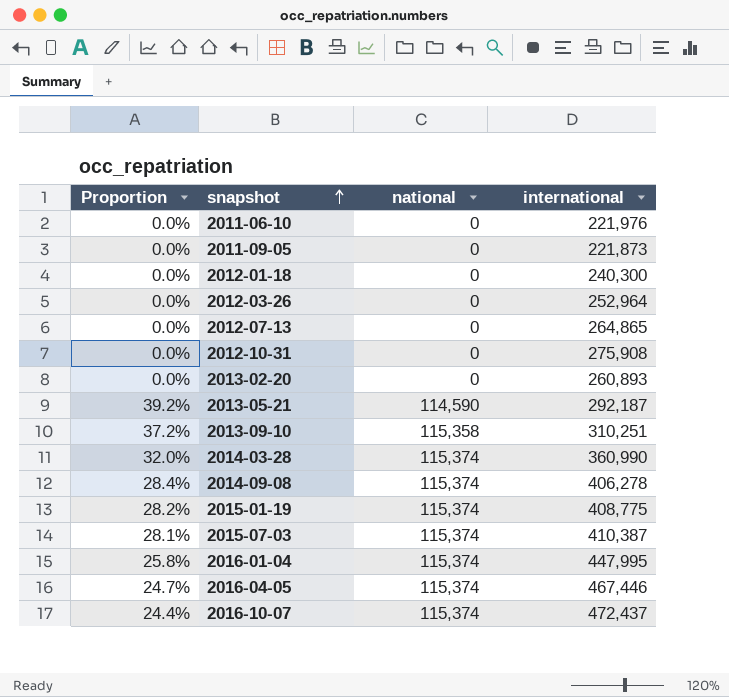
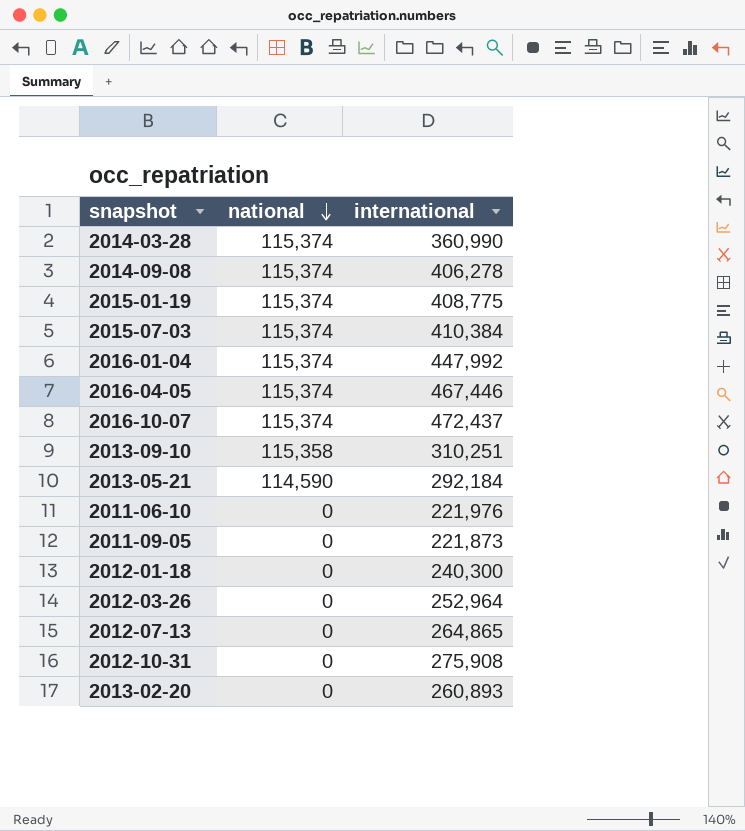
row order: snapshot ascending -> national descending
column Proportion | formula: [national] / [international] -> none
2015-07-03 | international: 410,387 -> 410,384
2016-01-04 | international: 447,995 -> 447,992
2013-05-21 | international: 292,187 -> 292,184

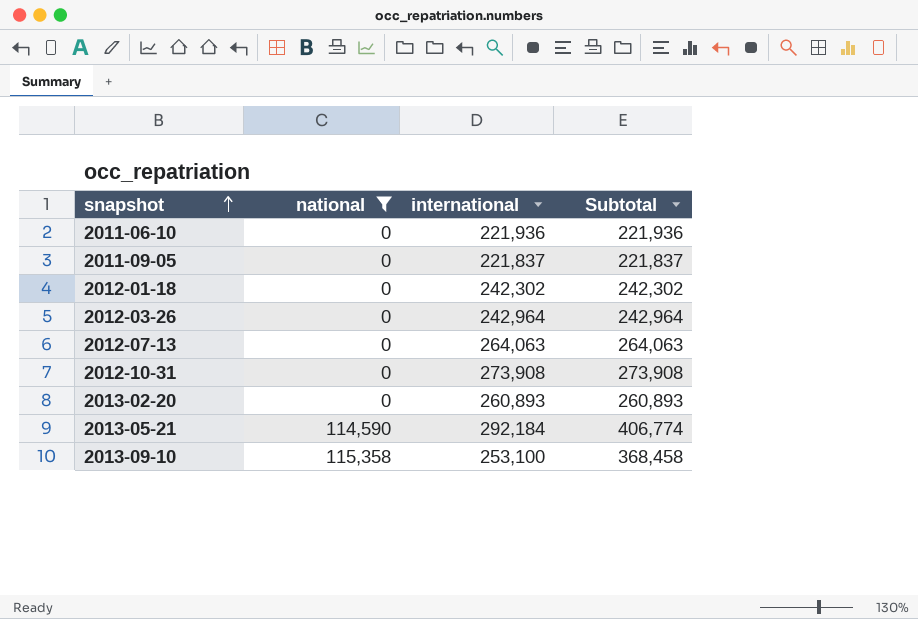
filter: none -> national != 115,374
row order: national descending -> snapshot ascending
column Subtotal | formula: none -> [national] + [international]
2011-06-10 | international: 221,976 -> 221,936
2011-09-05 | international: 221,873 -> 221,837
2012-01-18 | international: 240,300 -> 242,302
2012-03-26 | international: 252,964 -> 242,964
2012-07-13 | international: 264,865 -> 264,063
2012-10-31 | international: 275,908 -> 273,908
2013-09-10 | international: 310,251 -> 253,100

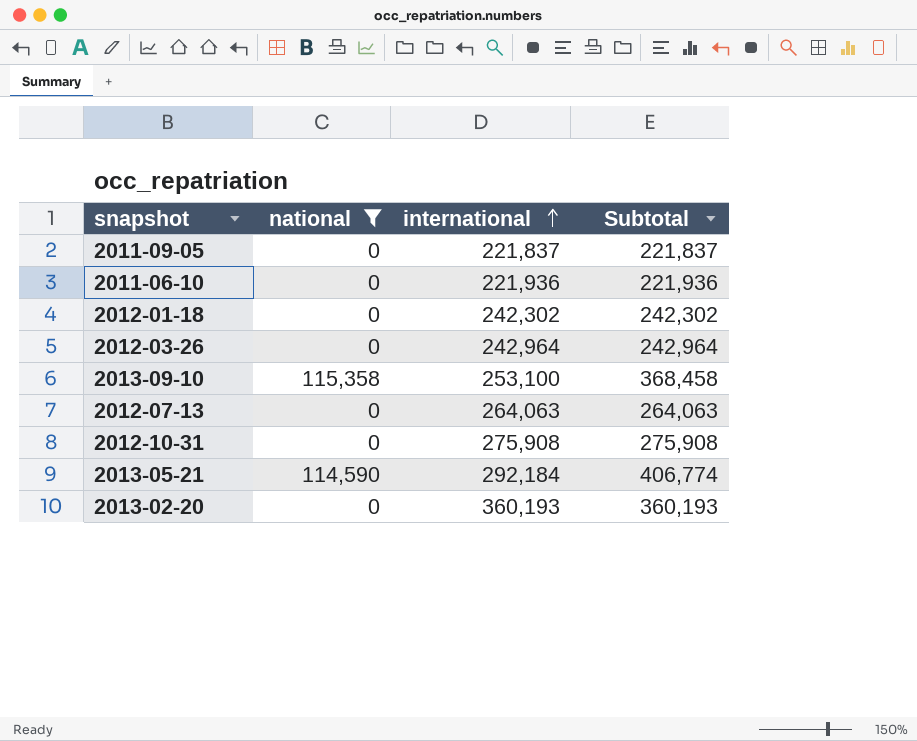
row order: snapshot ascending -> international ascending
2012-10-31 | international: 273,908 -> 275,908
2012-10-31 | Subtotal: 273,908 -> 275,908
2013-02-20 | international: 260,893 -> 360,193
2013-02-20 | Subtotal: 260,893 -> 360,193

